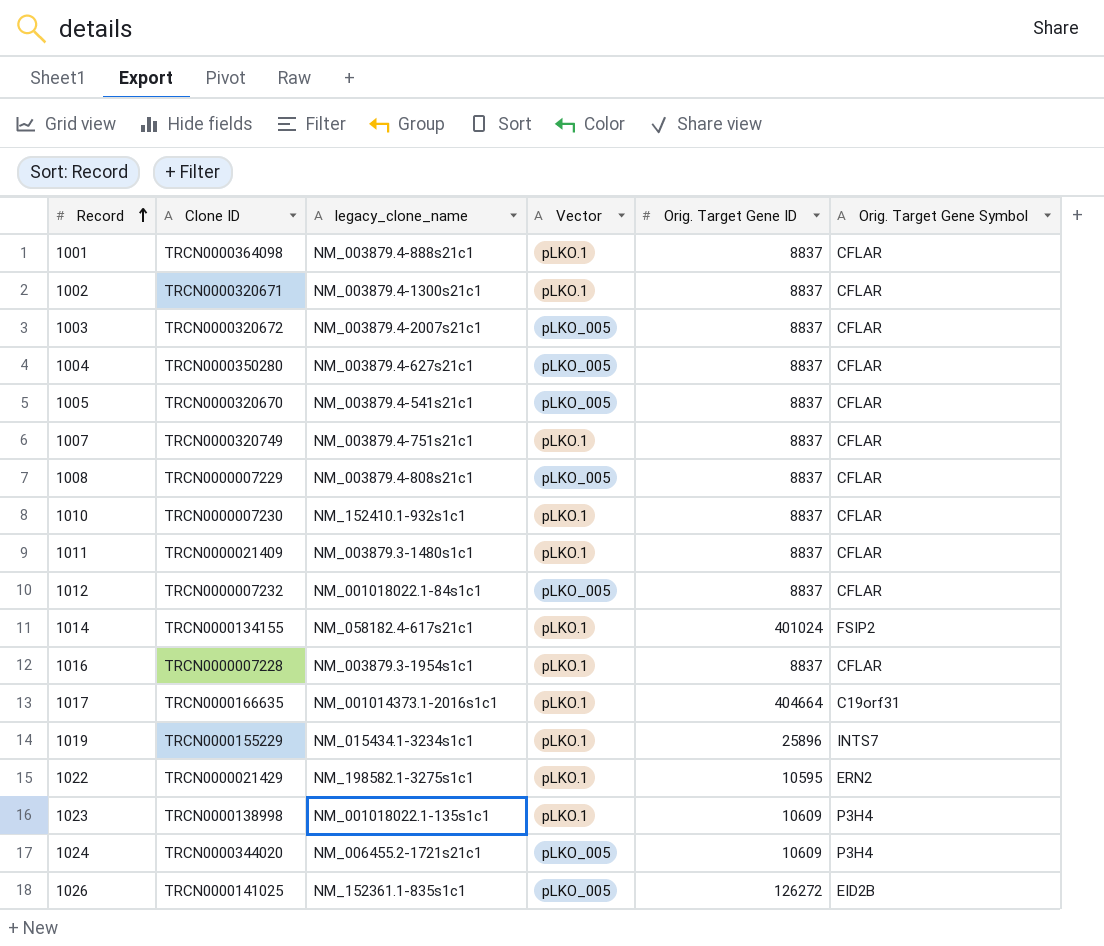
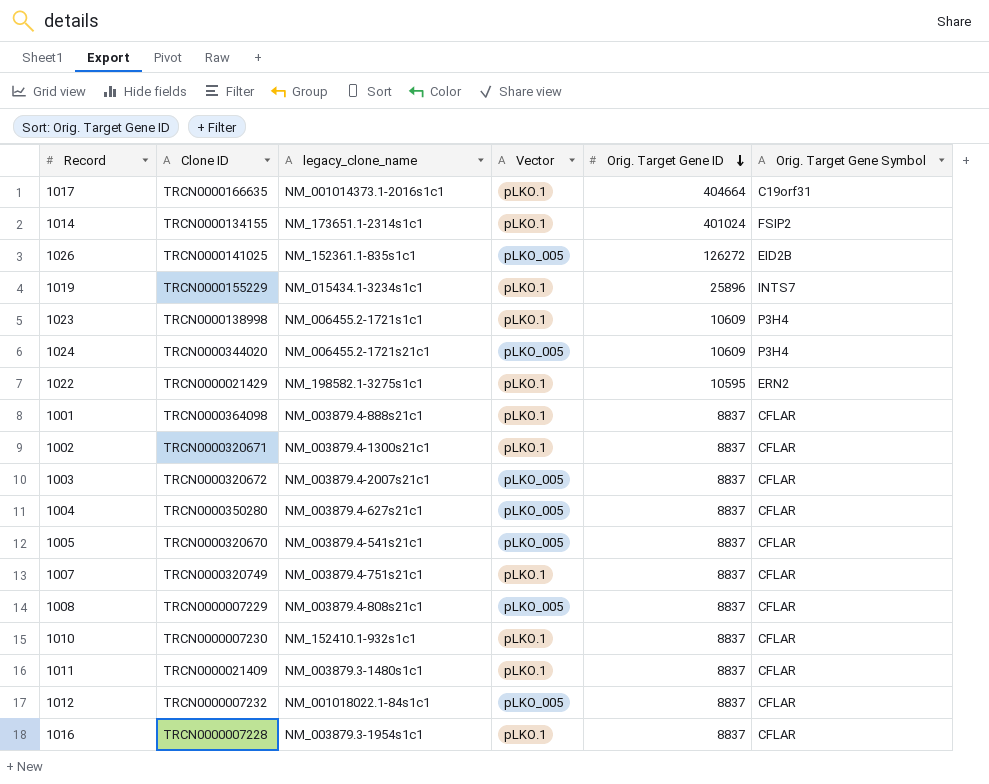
row order: Record ascending -> Orig. Target Gene ID descending
1014 | legacy_clone_name: NM_058182.4-617s21c1 -> NM_173651.1-2314s1c1
1023 | legacy_clone_name: NM_001018022.1-135s1c1 -> NM_006455.2-1721s1c1

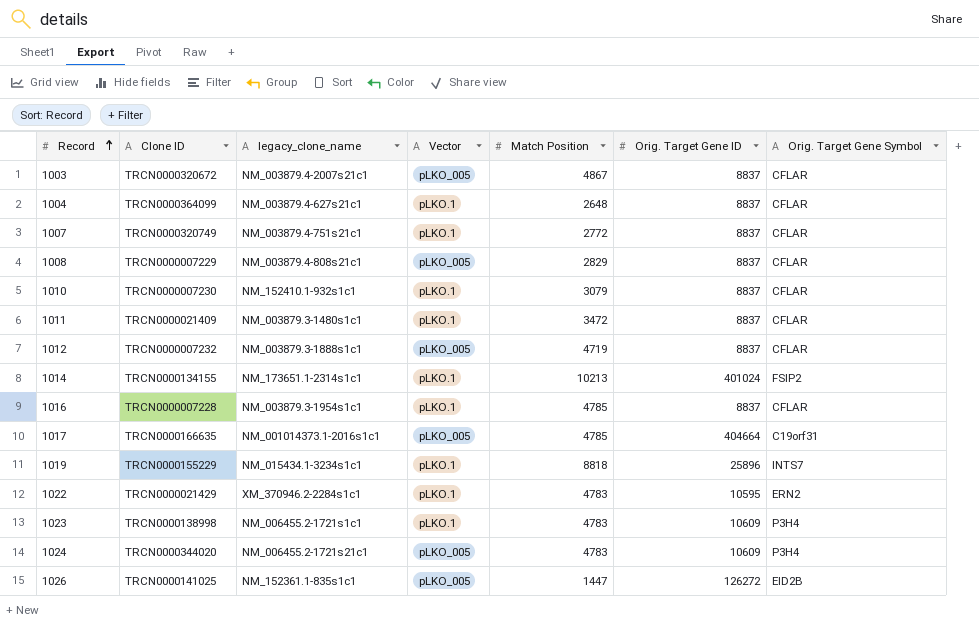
row order: Orig. Target Gene ID descending -> Record ascending
column Match Position | position: none -> 5
row 1001: TRCN0000364098 | NM_003879.4-888s21c1 | pLKO.1 | 8837 | CFLAR -> none
row 1002: TRCN0000320671 | NM_003879.4-1300s21c1 | pLKO.1 | 8837 | CFLAR -> none
row 1005: TRCN0000320670 | NM_003879.4-541s21c1 | pLKO_005 | 8837 | CFLAR -> none
1004 | Clone ID: TRCN0000350280 -> TRCN0000364099
1004 | Vector: pLKO_005 -> pLKO.1
1012 | legacy_clone_name: NM_001018022.1-84s1c1 -> NM_003879.3-1888s1c1
1017 | Vector: pLKO.1 -> pLKO_005
1022 | legacy_clone_name: NM_198582.1-3275s1c1 -> XM_370946.2-2284s1c1

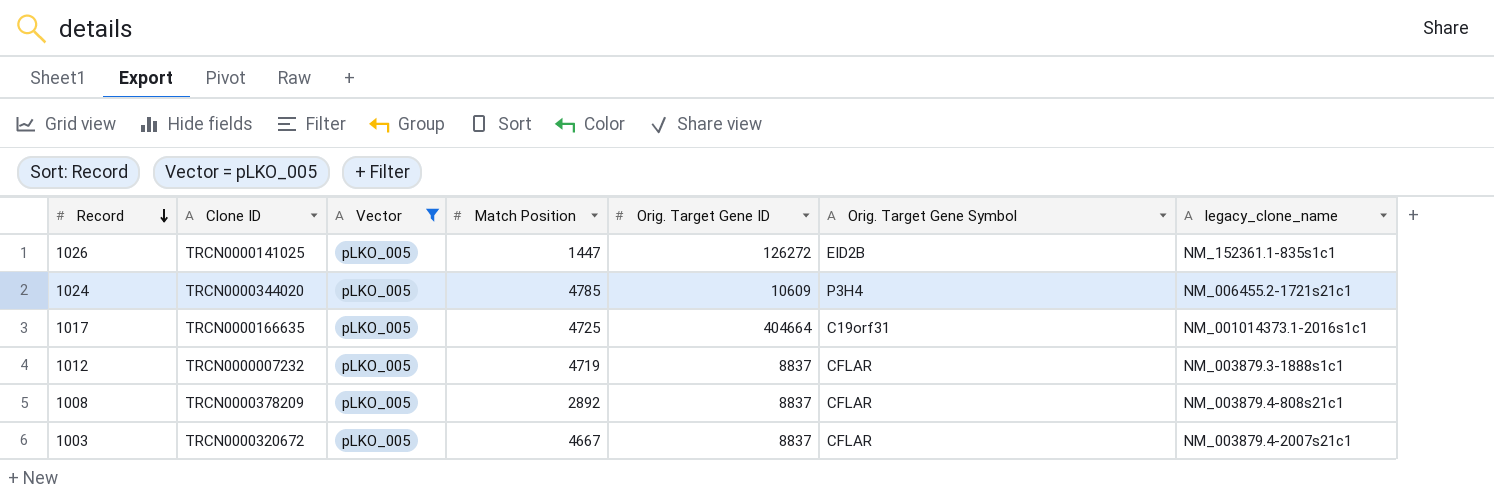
filter: none -> Vector = pLKO_005
row order: Record ascending -> Record descending
column legacy_clone_name | position: 3 -> 7
1024 | Match Position: 4783 -> 4785
1017 | Match Position: 4785 -> 4725
1008 | Clone ID: TRCN0000007229 -> TRCN0000378209
1008 | Match Position: 2829 -> 2892
1003 | Match Position: 4867 -> 4667

